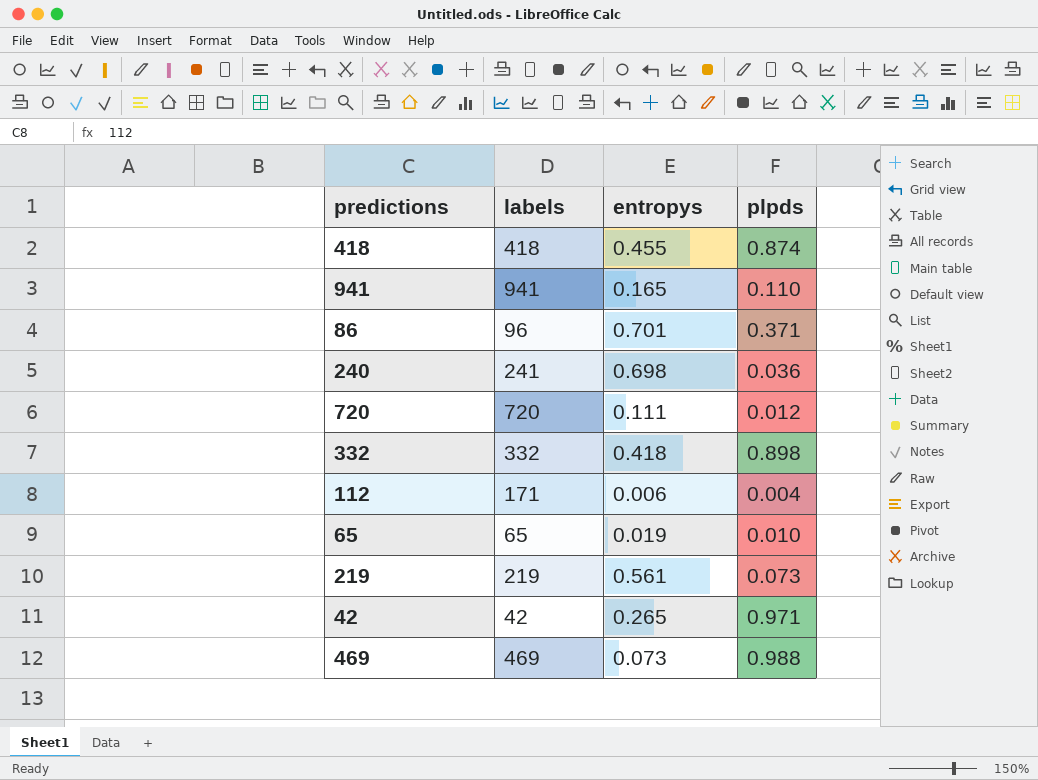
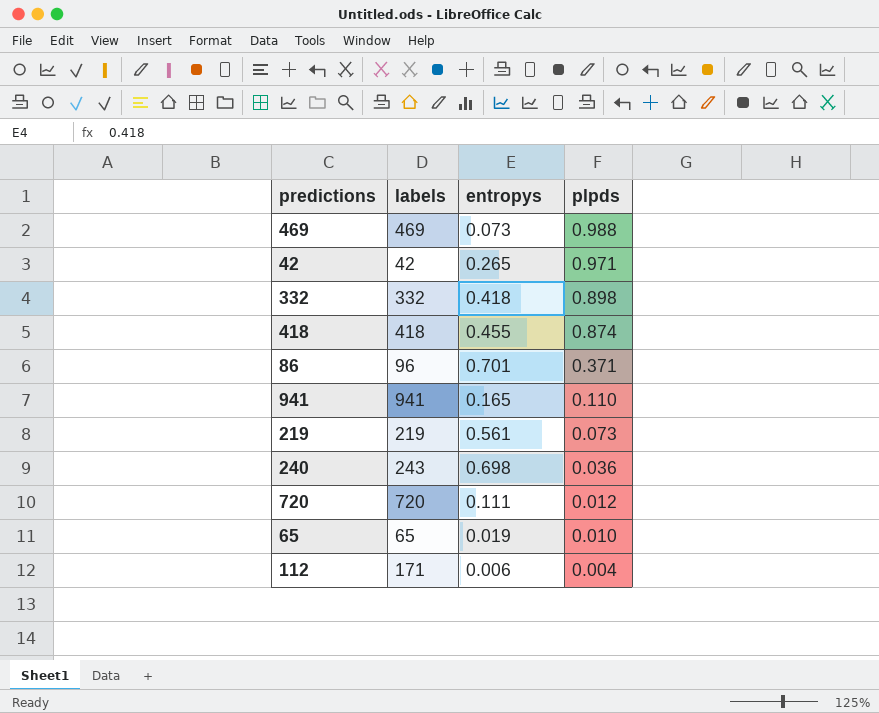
row order: none -> plpds descending
240 | labels: 241 -> 243

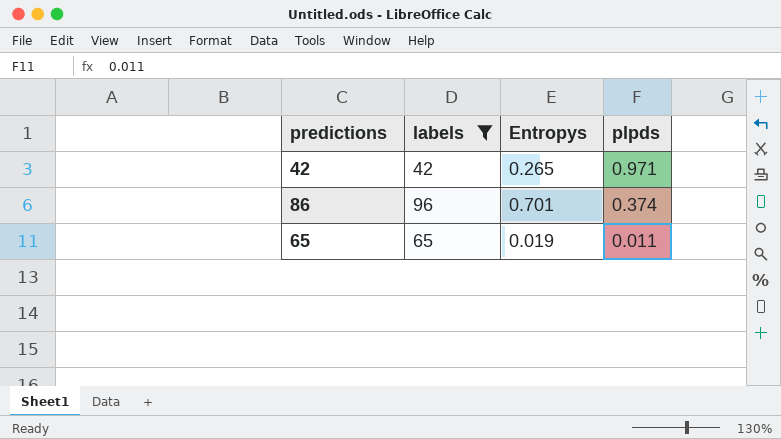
filter: none -> labels <= 96
column name: entropys -> Entropys
86 | plpds: 0.371 -> 0.374
65 | plpds: 0.010 -> 0.011

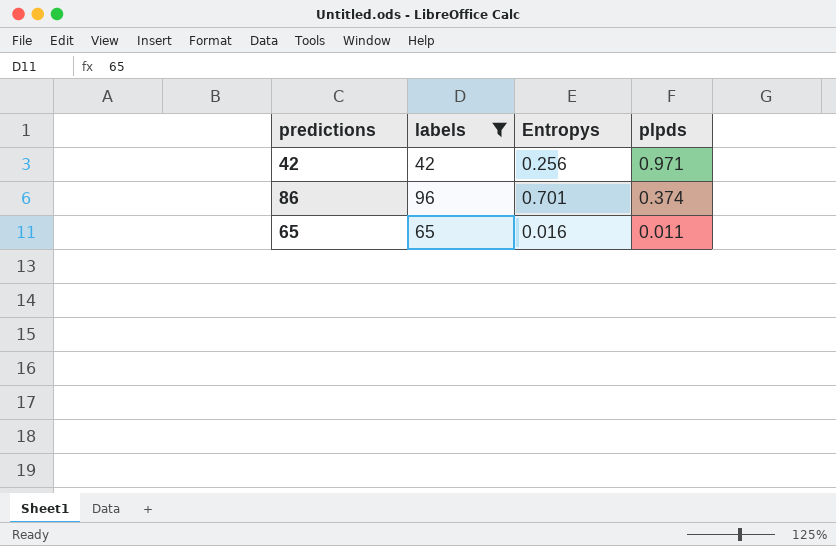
42 | Entropys: 0.265 -> 0.256
65 | Entropys: 0.019 -> 0.016

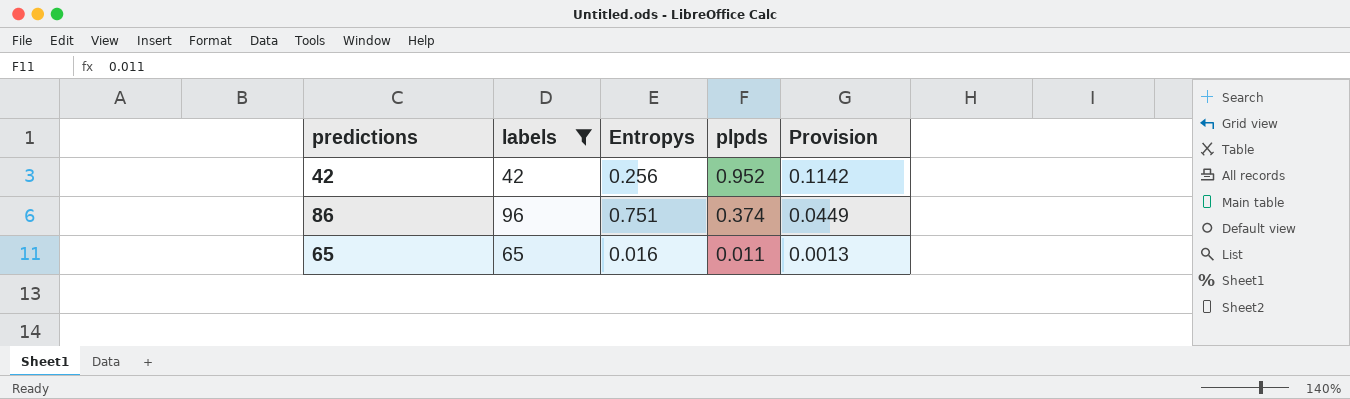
column Provision | formula: none -> [plpds] * 0.12
42 | plpds: 0.971 -> 0.952
86 | Entropys: 0.701 -> 0.751

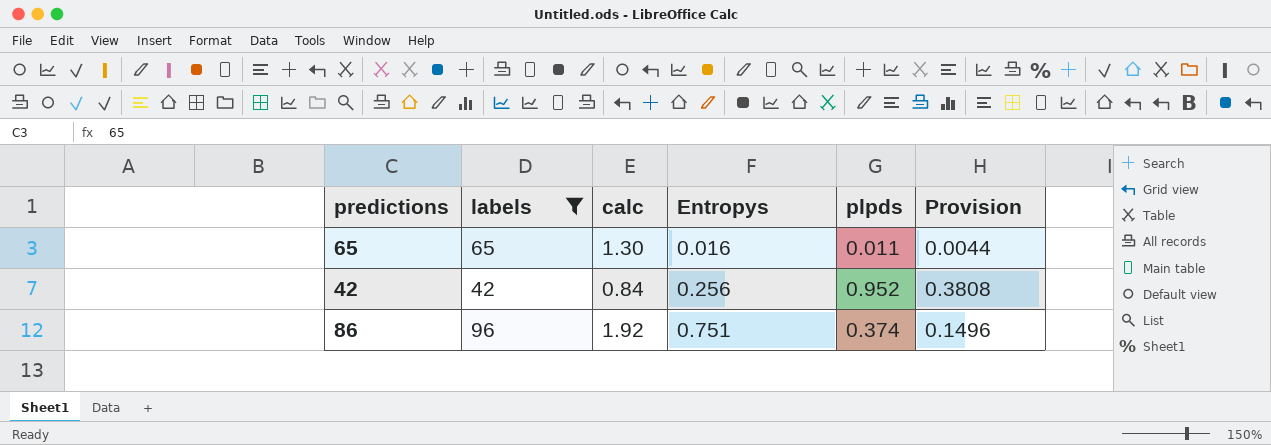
row order: plpds descending -> Entropys ascending
column calc | formula: none -> [labels] * 0.02
column Provision | formula: [plpds] * 0.12 -> [plpds] * 0.4

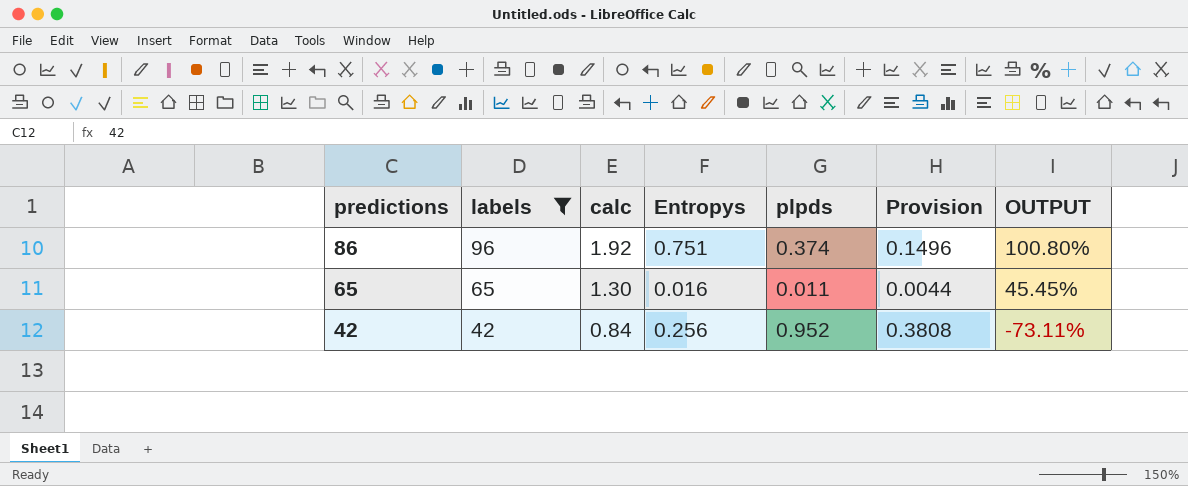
row order: Entropys ascending -> predictions descending
column OUTPUT | formula: none -> ([Entropys] - [plpds]) / [plpds]

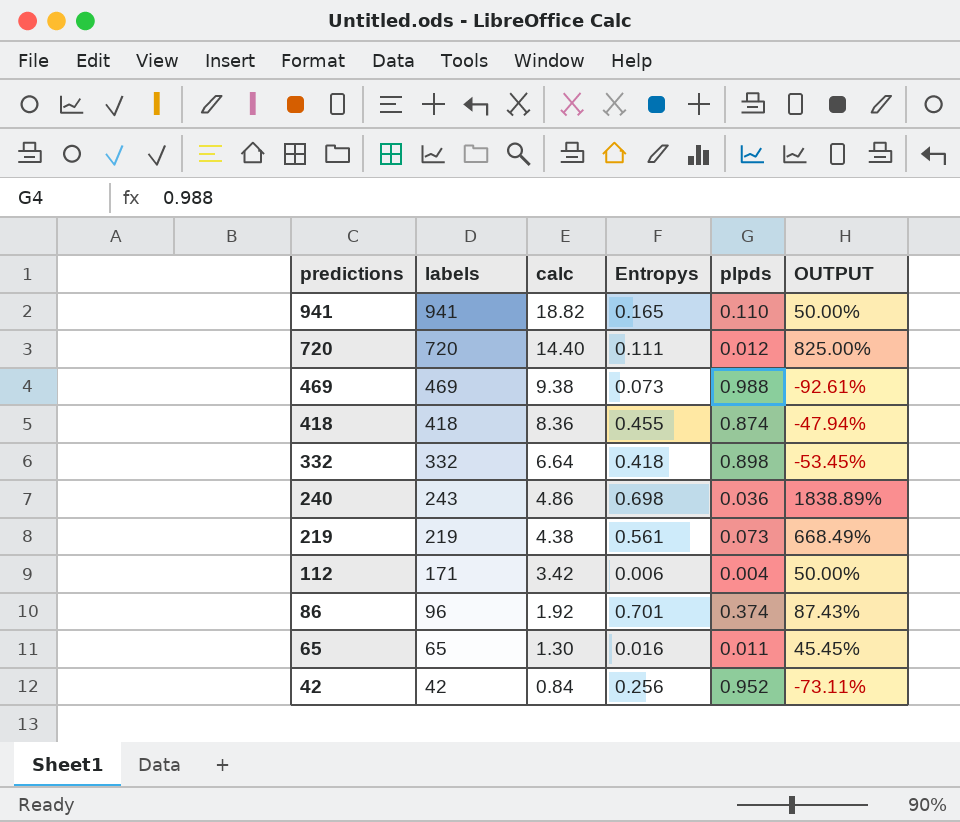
filter: labels <= 96 -> none
column Provision | formula: [plpds] * 0.4 -> none
86 | Entropys: 0.751 -> 0.701
86 | OUTPUT: 100.80% -> 87.43%

